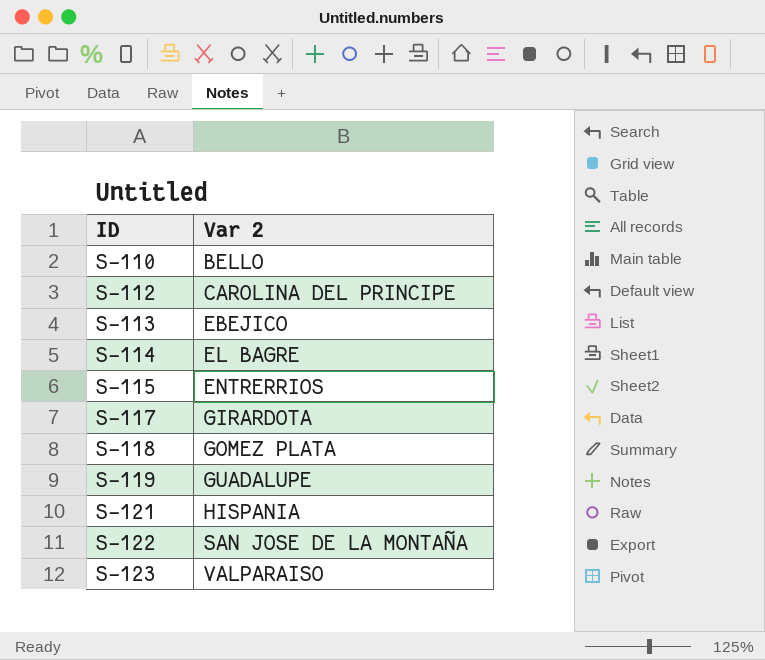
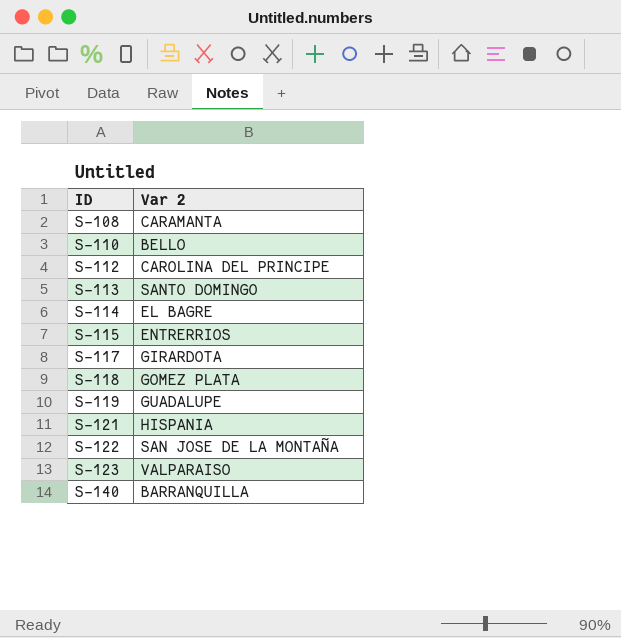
row S-108: none -> CARAMANTA
S-113 | Var 2: EBEJICO -> SANTO DOMINGO
row S-140: none -> BARRANQUILLA

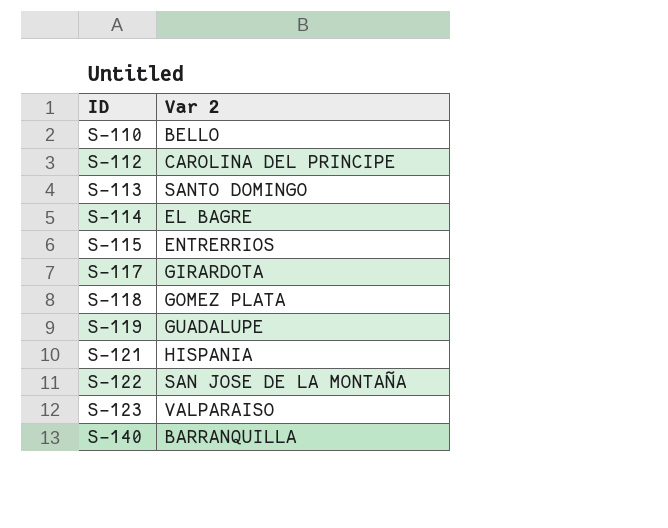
row S-108: CARAMANTA -> none

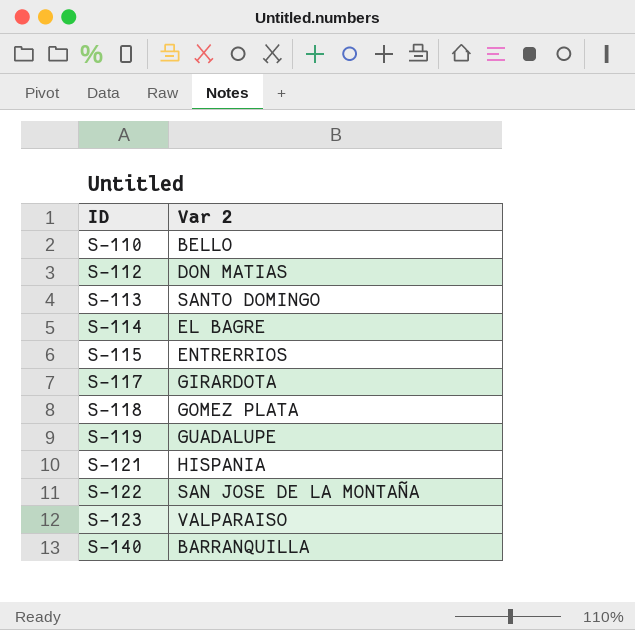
S-112 | Var 2: CAROLINA DEL PRINCIPE -> DON MATIAS

